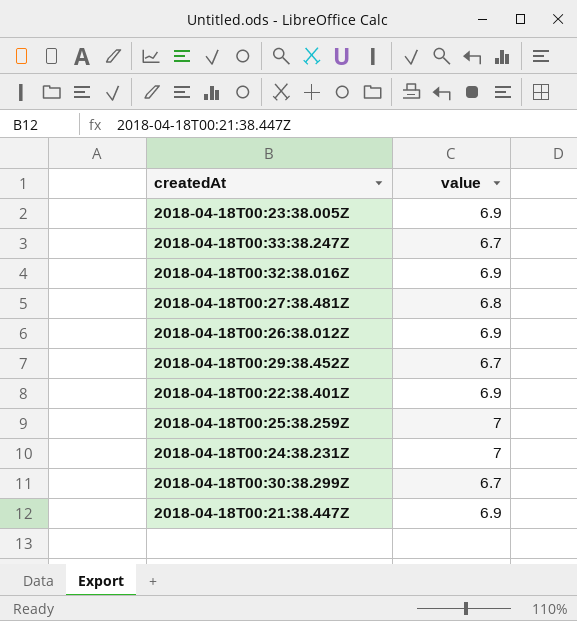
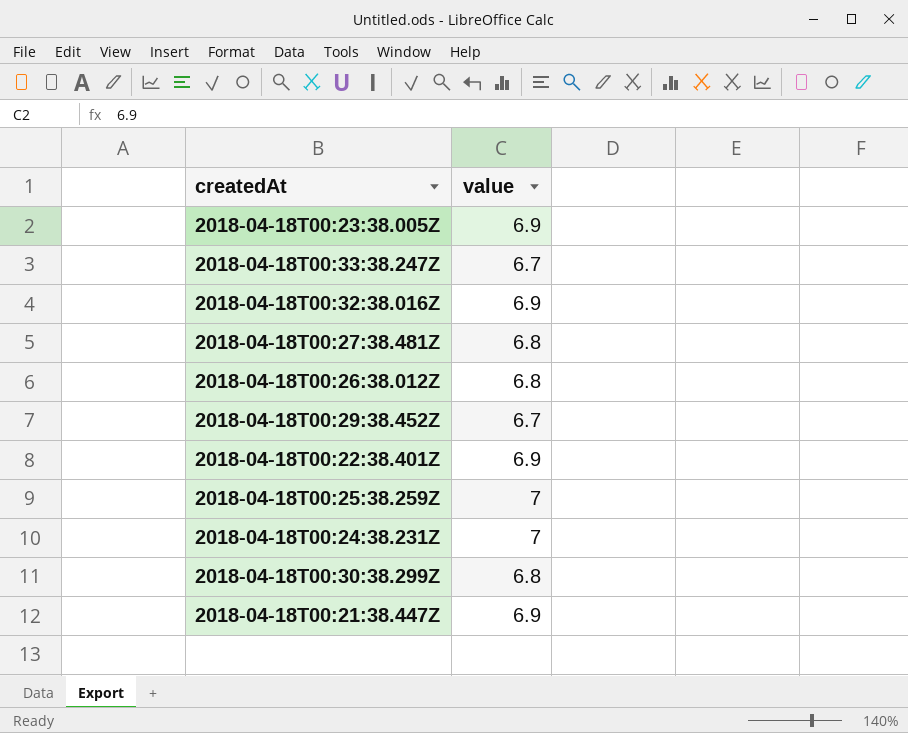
2018-04-18T00:26:38.012Z | value: 6.9 -> 6.8
2018-04-18T00:30:38.299Z | value: 6.7 -> 6.8

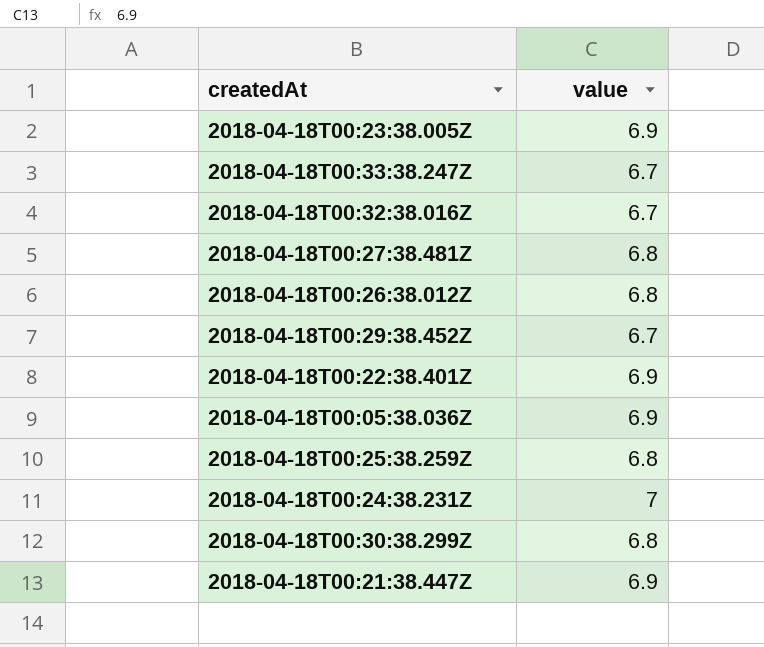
2018-04-18T00:32:38.016Z | value: 6.9 -> 6.7
row 2018-04-18T00:05:38.036Z: none -> 6.9
2018-04-18T00:25:38.259Z | value: 7 -> 6.8

